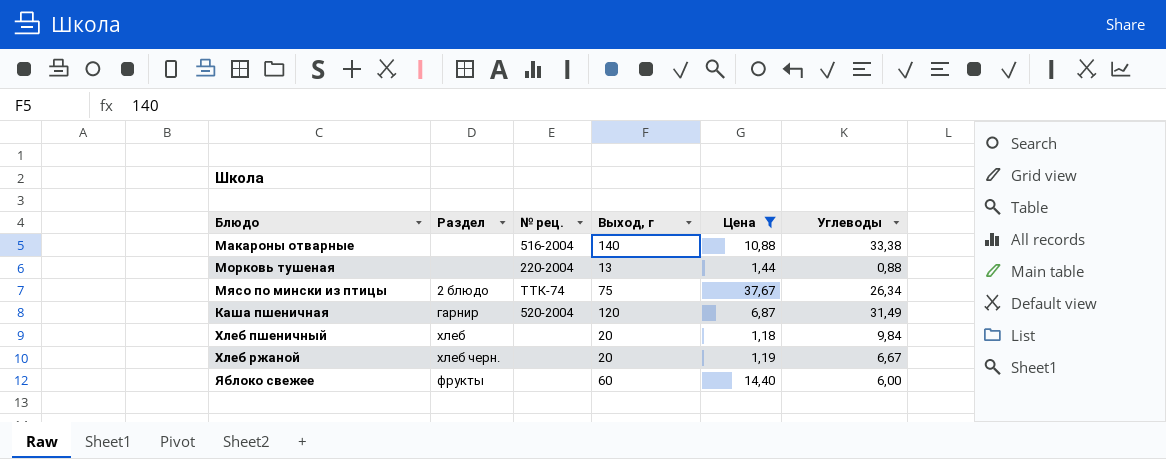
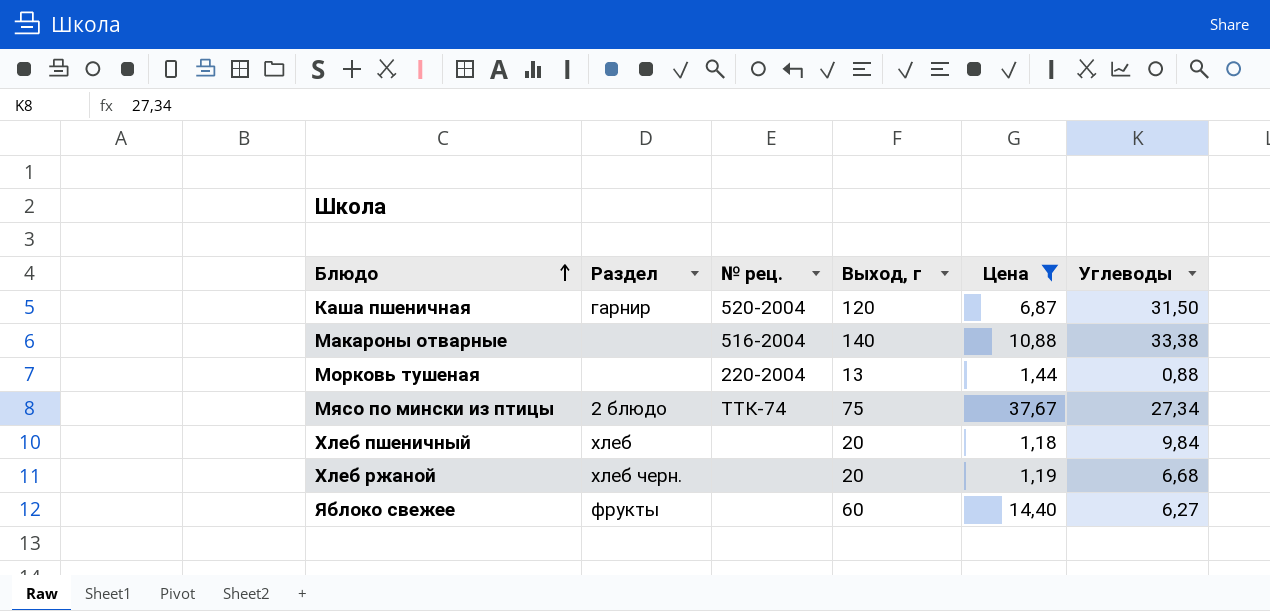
row order: none -> Блюдо ascending
Каша пшеничная | Углеводы: 31,49 -> 31,50
Мясо по мински из птицы | Углеводы: 26,34 -> 27,34
Хлеб ржаной | Углеводы: 6,67 -> 6,68
Яблоко свежее | Углеводы: 6,00 -> 6,27

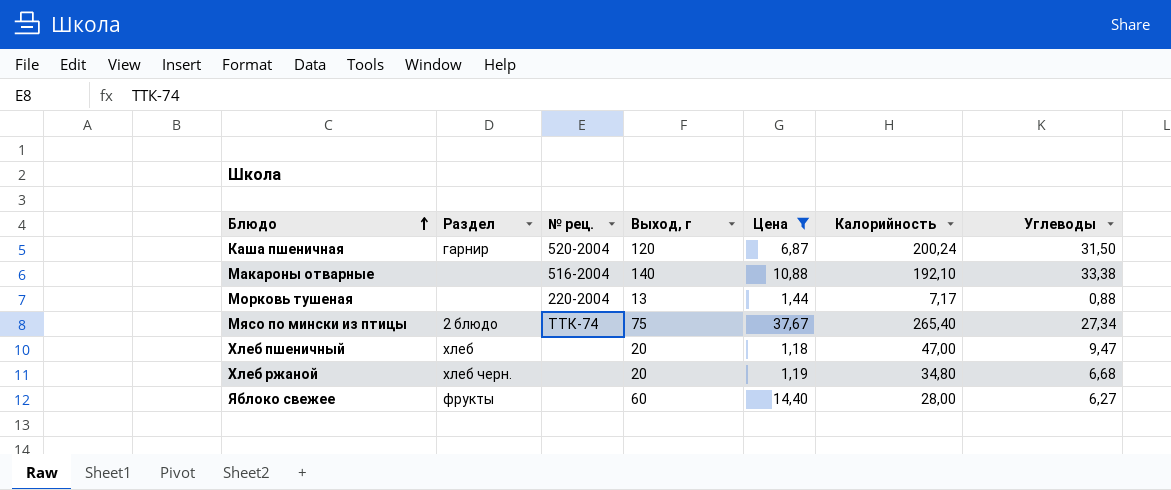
column Калорийность | position: none -> 6
Хлеб пшеничный | Углеводы: 9,84 -> 9,47

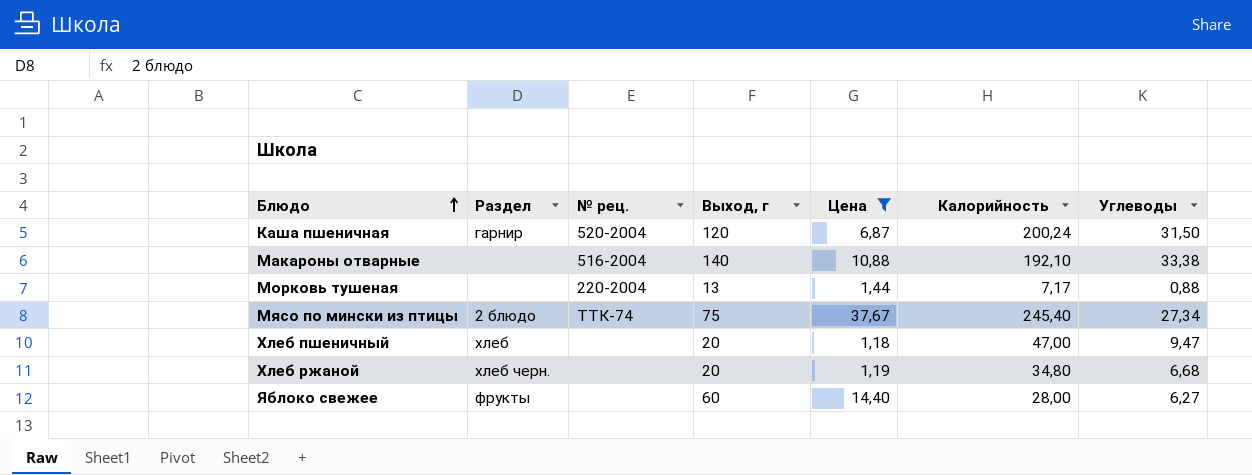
Мясо по мински из птицы | Калорийность: 265,40 -> 245,40

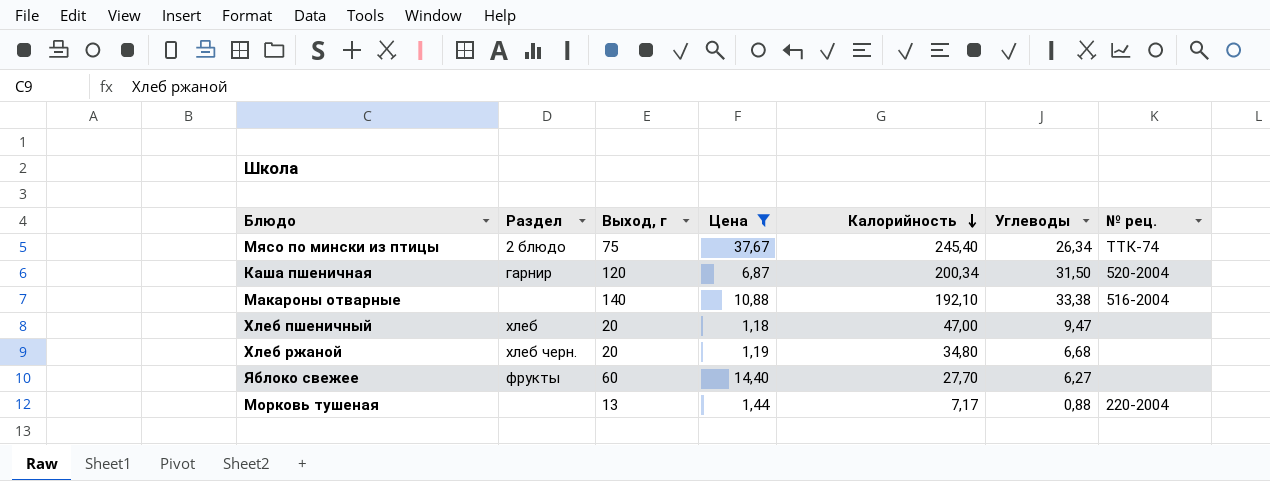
row order: Блюдо ascending -> Калорийность descending
column № рец. | position: 3 -> 7
Мясо по мински из птицы | Углеводы: 27,34 -> 26,34
Каша пшеничная | Калорийность: 200,24 -> 200,34
Яблоко свежее | Калорийность: 28,00 -> 27,70

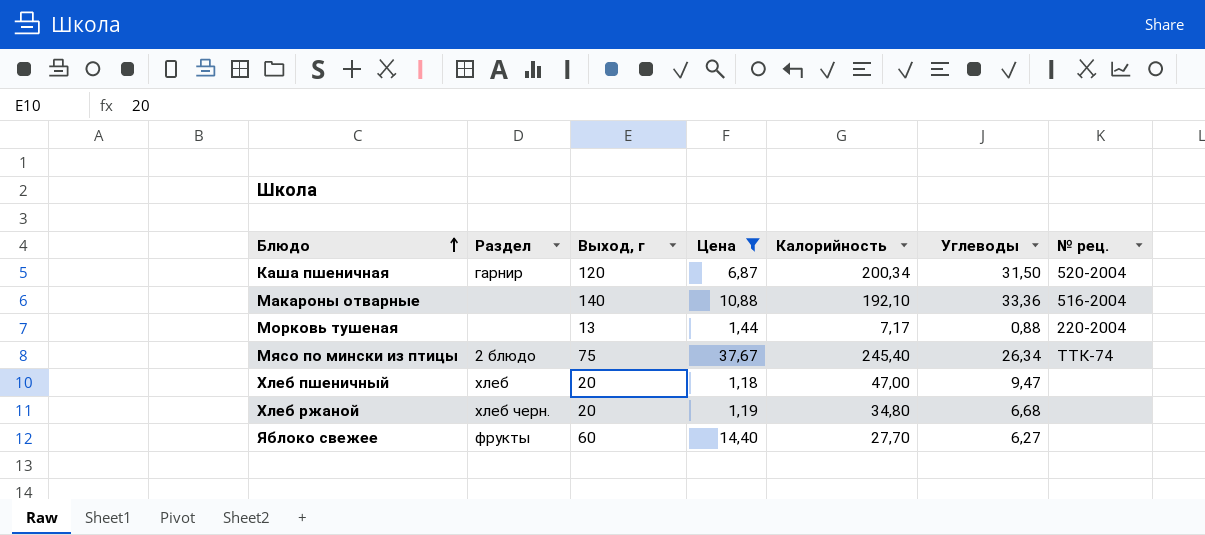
row order: Калорийность descending -> Блюдо ascending
Макароны отварные | Углеводы: 33,38 -> 33,36

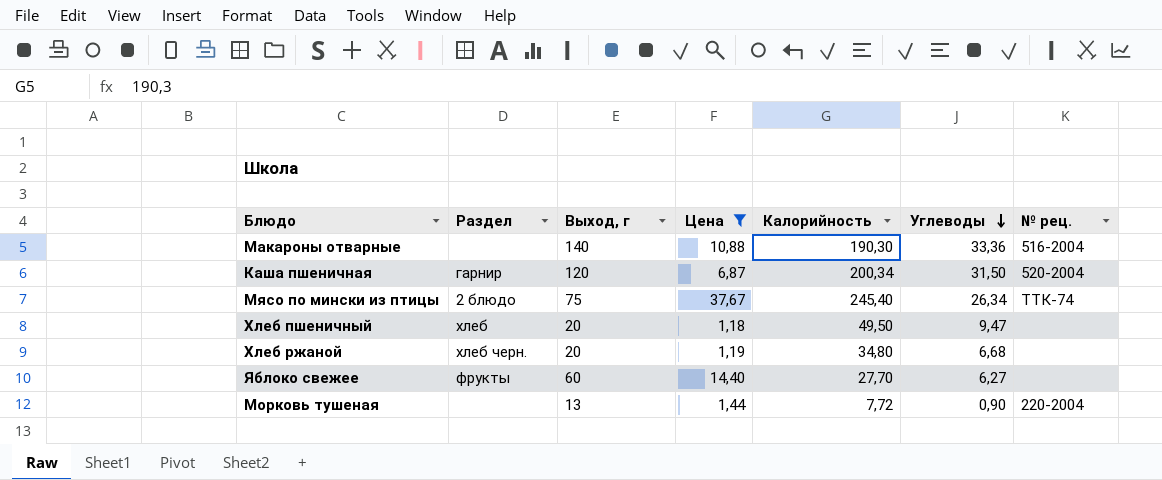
row order: Блюдо ascending -> Углеводы descending
Макароны отварные | Калорийность: 192,10 -> 190,30
Хлеб пшеничный | Калорийность: 47,00 -> 49,50
Морковь тушеная | Калорийность: 7,17 -> 7,72
Морковь тушеная | Углеводы: 0,88 -> 0,90

